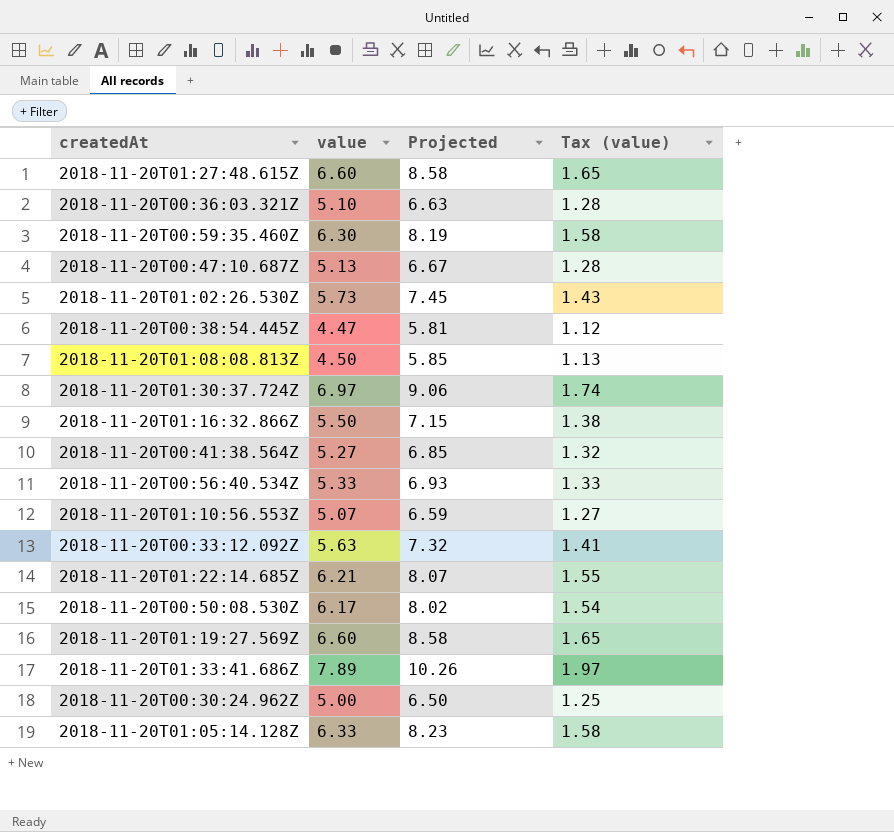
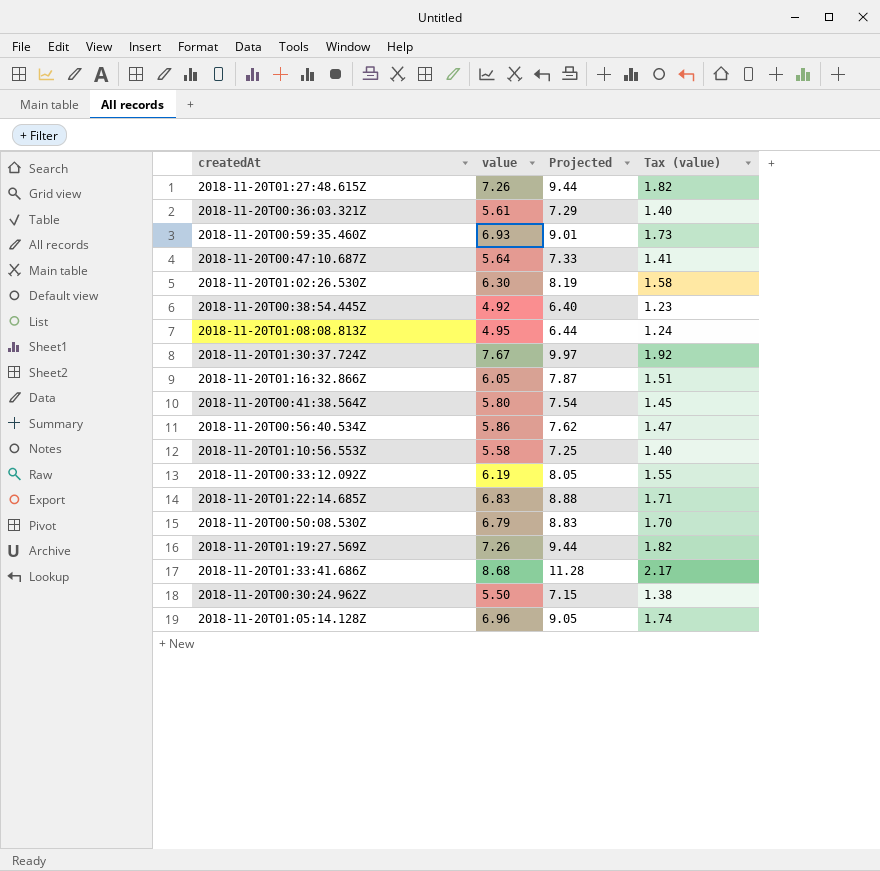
2018-11-20T01:27:48.615Z | value: 6.60 -> 7.26
2018-11-20T01:27:48.615Z | Projected: 8.58 -> 9.44
2018-11-20T01:27:48.615Z | Tax (value): 1.65 -> 1.82
2018-11-20T00:36:03.321Z | value: 5.10 -> 5.61
2018-11-20T00:36:03.321Z | Projected: 6.63 -> 7.29
2018-11-20T00:36:03.321Z | Tax (value): 1.28 -> 1.40
2018-11-20T00:59:35.460Z | value: 6.30 -> 6.93
2018-11-20T00:59:35.460Z | Projected: 8.19 -> 9.01
2018-11-20T00:59:35.460Z | Tax (value): 1.58 -> 1.73
2018-11-20T00:47:10.687Z | value: 5.13 -> 5.64
2018-11-20T00:47:10.687Z | Projected: 6.67 -> 7.33
2018-11-20T00:47:10.687Z | Tax (value): 1.28 -> 1.41
2018-11-20T01:02:26.530Z | value: 5.73 -> 6.30
2018-11-20T01:02:26.530Z | Projected: 7.45 -> 8.19
2018-11-20T01:02:26.530Z | Tax (value): 1.43 -> 1.58
2018-11-20T00:38:54.445Z | value: 4.47 -> 4.92
2018-11-20T00:38:54.445Z | Projected: 5.81 -> 6.40
2018-11-20T00:38:54.445Z | Tax (value): 1.12 -> 1.23
2018-11-20T01:08:08.813Z | value: 4.50 -> 4.95
2018-11-20T01:08:08.813Z | Projected: 5.85 -> 6.44
2018-11-20T01:08:08.813Z | Tax (value): 1.13 -> 1.24
2018-11-20T01:30:37.724Z | value: 6.97 -> 7.67
2018-11-20T01:30:37.724Z | Projected: 9.06 -> 9.97
2018-11-20T01:30:37.724Z | Tax (value): 1.74 -> 1.92
2018-11-20T01:16:32.866Z | value: 5.50 -> 6.05
2018-11-20T01:16:32.866Z | Projected: 7.15 -> 7.87
2018-11-20T01:16:32.866Z | Tax (value): 1.38 -> 1.51
2018-11-20T00:41:38.564Z | value: 5.27 -> 5.80
2018-11-20T00:41:38.564Z | Projected: 6.85 -> 7.54
2018-11-20T00:41:38.564Z | Tax (value): 1.32 -> 1.45
2018-11-20T00:56:40.534Z | value: 5.33 -> 5.86
2018-11-20T00:56:40.534Z | Projected: 6.93 -> 7.62
2018-11-20T00:56:40.534Z | Tax (value): 1.33 -> 1.47
2018-11-20T01:10:56.553Z | value: 5.07 -> 5.58
2018-11-20T01:10:56.553Z | Projected: 6.59 -> 7.25
2018-11-20T01:10:56.553Z | Tax (value): 1.27 -> 1.40
2018-11-20T00:33:12.092Z | value: 5.63 -> 6.19
2018-11-20T00:33:12.092Z | Projected: 7.32 -> 8.05
2018-11-20T00:33:12.092Z | Tax (value): 1.41 -> 1.55
2018-11-20T01:22:14.685Z | value: 6.21 -> 6.83
2018-11-20T01:22:14.685Z | Projected: 8.07 -> 8.88
2018-11-20T01:22:14.685Z | Tax (value): 1.55 -> 1.71
2018-11-20T00:50:08.530Z | value: 6.17 -> 6.79
2018-11-20T00:50:08.530Z | Projected: 8.02 -> 8.83
2018-11-20T00:50:08.530Z | Tax (value): 1.54 -> 1.70
2018-11-20T01:19:27.569Z | value: 6.60 -> 7.26
2018-11-20T01:19:27.569Z | Projected: 8.58 -> 9.44
2018-11-20T01:19:27.569Z | Tax (value): 1.65 -> 1.82
2018-11-20T01:33:41.686Z | value: 7.89 -> 8.68
2018-11-20T01:33:41.686Z | Projected: 10.26 -> 11.28
2018-11-20T01:33:41.686Z | Tax (value): 1.97 -> 2.17
2018-11-20T00:30:24.962Z | value: 5.00 -> 5.50
2018-11-20T00:30:24.962Z | Projected: 6.50 -> 7.15
2018-11-20T00:30:24.962Z | Tax (value): 1.25 -> 1.38
2018-11-20T01:05:14.128Z | value: 6.33 -> 6.96
2018-11-20T01:05:14.128Z | Projected: 8.23 -> 9.05
2018-11-20T01:05:14.128Z | Tax (value): 1.58 -> 1.74

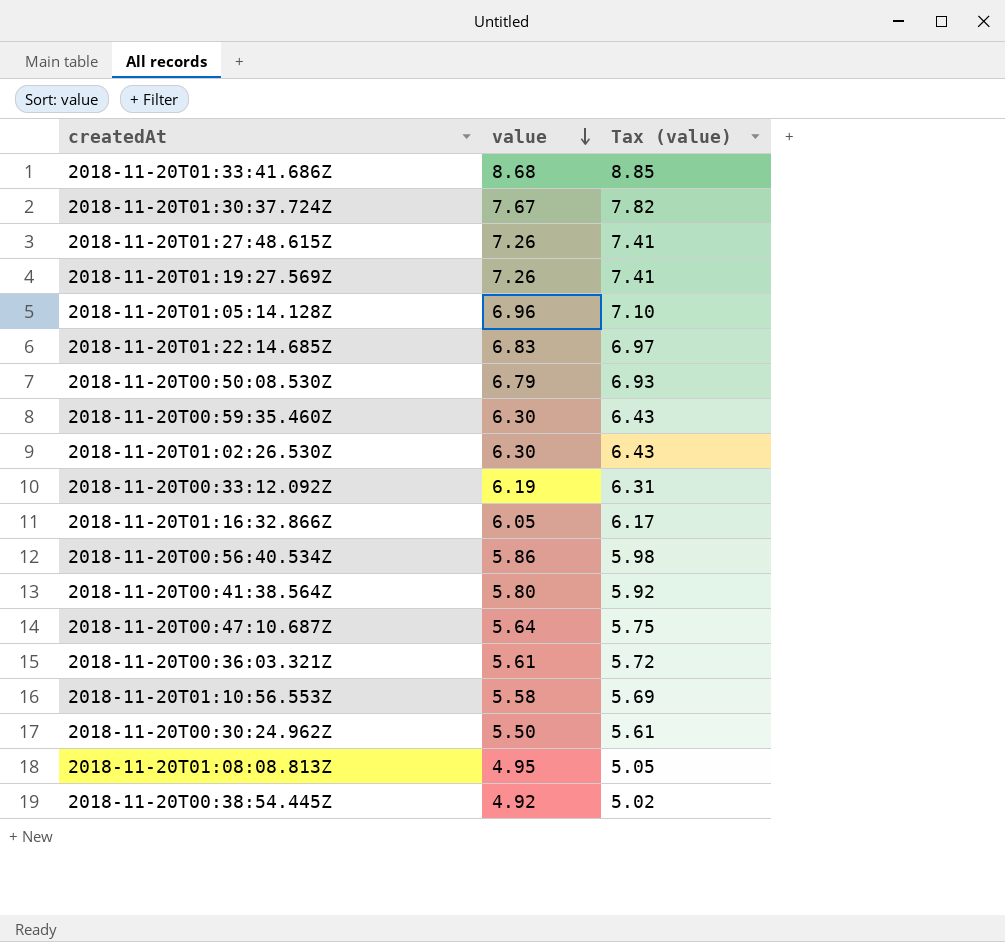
row order: none -> value descending
column Projected | formula: [value] * 1.3 -> none
column Tax (value) | formula: [value] * 0.25 -> [value] * 1.02
2018-11-20T00:59:35.460Z | value: 6.93 -> 6.30

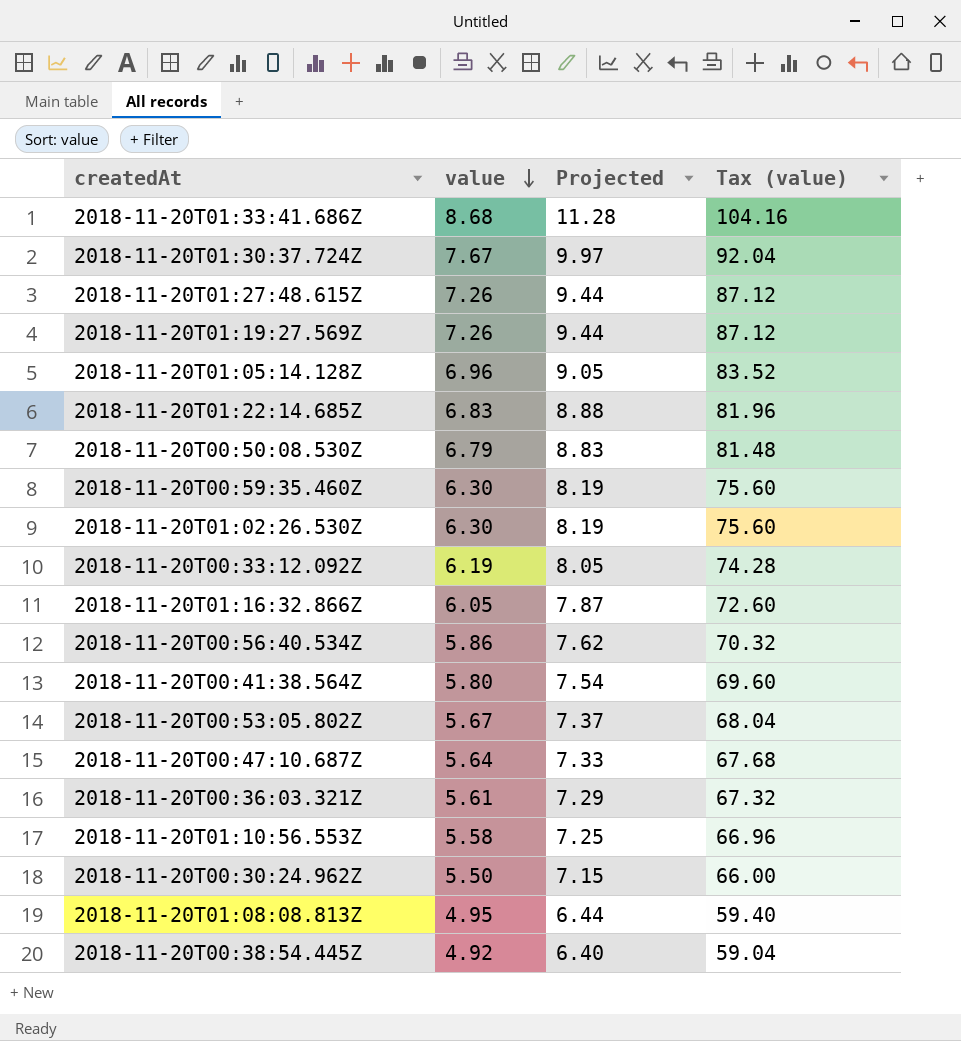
column Projected | formula: none -> [value] * 1.3
column Tax (value) | formula: [value] * 1.02 -> [value] * 12
row 2018-11-20T00:53:05.802Z: none -> 5.67 | 7.37 | 68.04

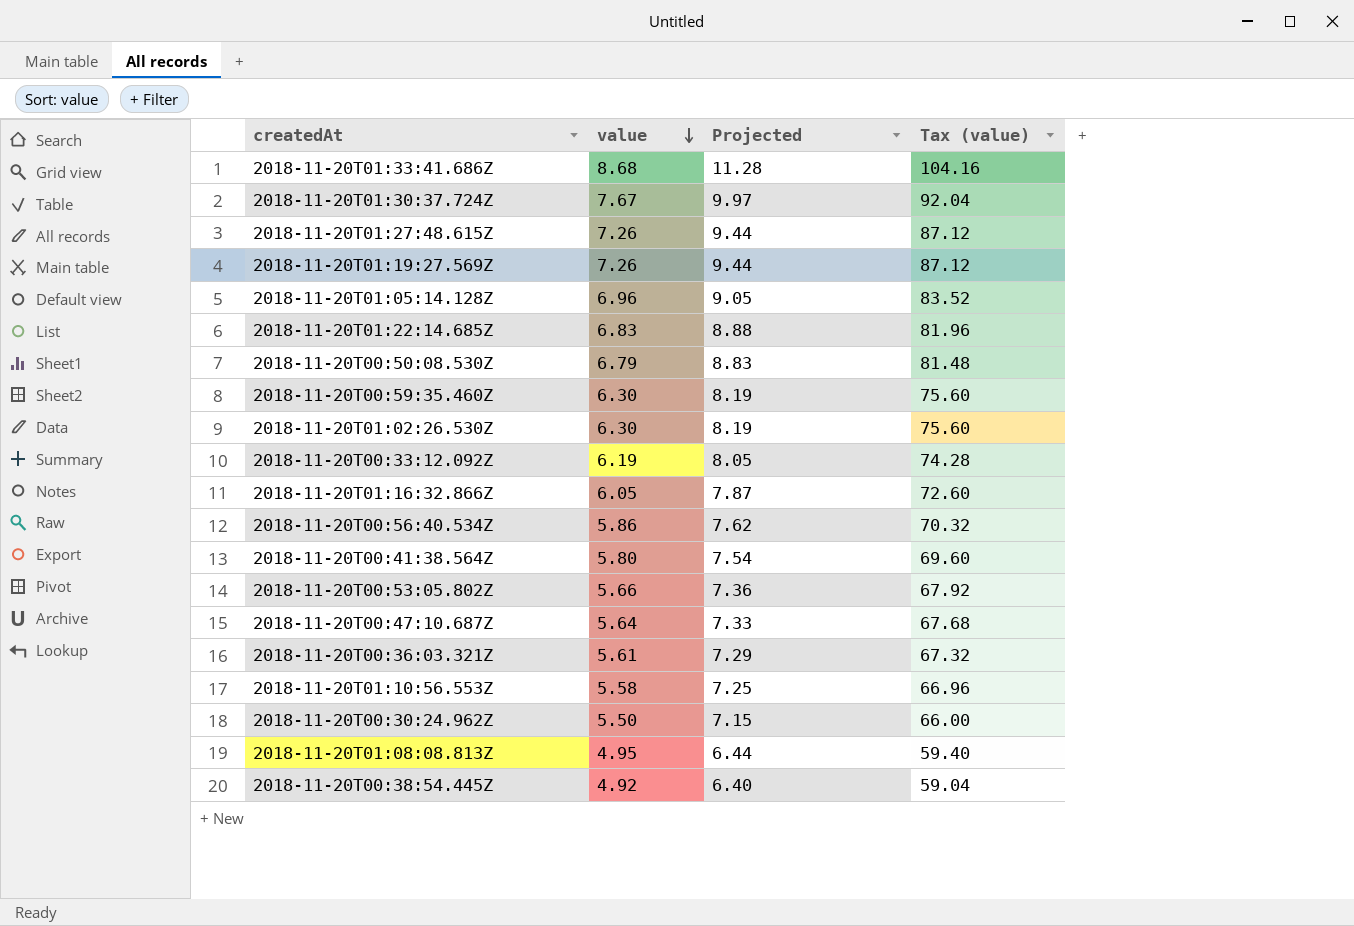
2018-11-20T00:53:05.802Z | value: 5.67 -> 5.66
2018-11-20T00:53:05.802Z | Projected: 7.37 -> 7.36
2018-11-20T00:53:05.802Z | Tax (value): 68.04 -> 67.92

